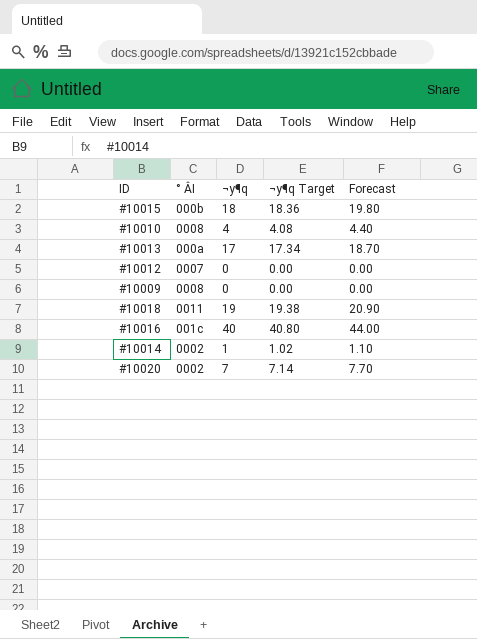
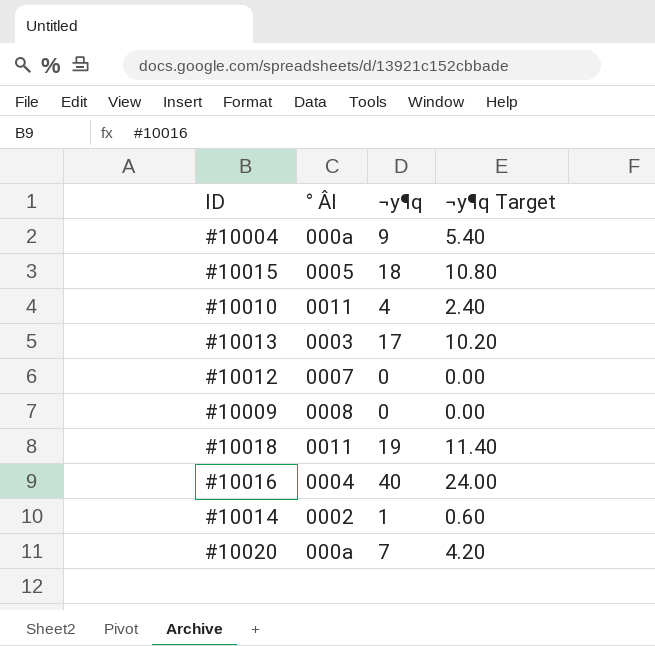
column Forecast | formula: [¬y¶q] * 1.1 -> none
column ¬y¶q Target | formula: [¬y¶q] * 1.02 -> [¬y¶q] * 0.6
row #10004: none -> 000a | 9 | 5.40
#10015 | ° ÂI: 000b -> 0005
#10010 | ° ÂI: 0008 -> 0011
#10013 | ° ÂI: 000a -> 0003
#10016 | ° ÂI: 001c -> 0004
#10020 | ° ÂI: 0002 -> 000a

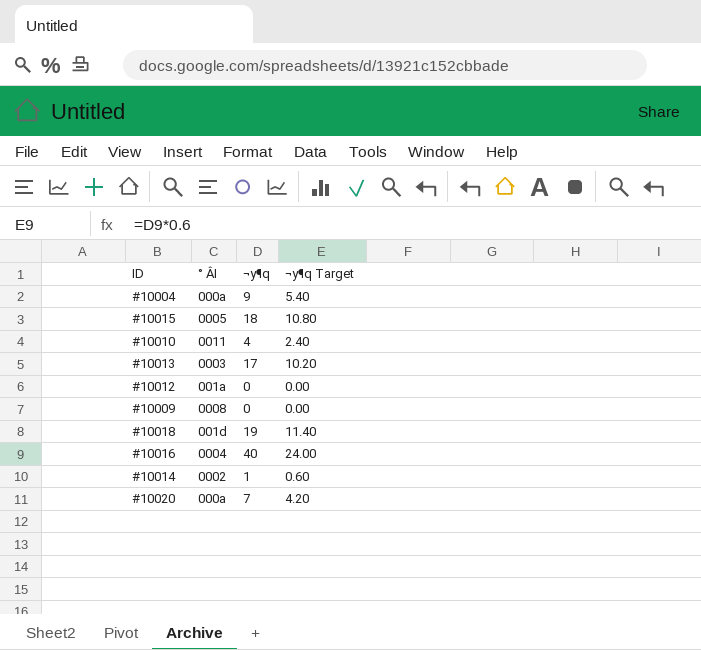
#10012 | ° ÂI: 0007 -> 001a
#10018 | ° ÂI: 0011 -> 001d

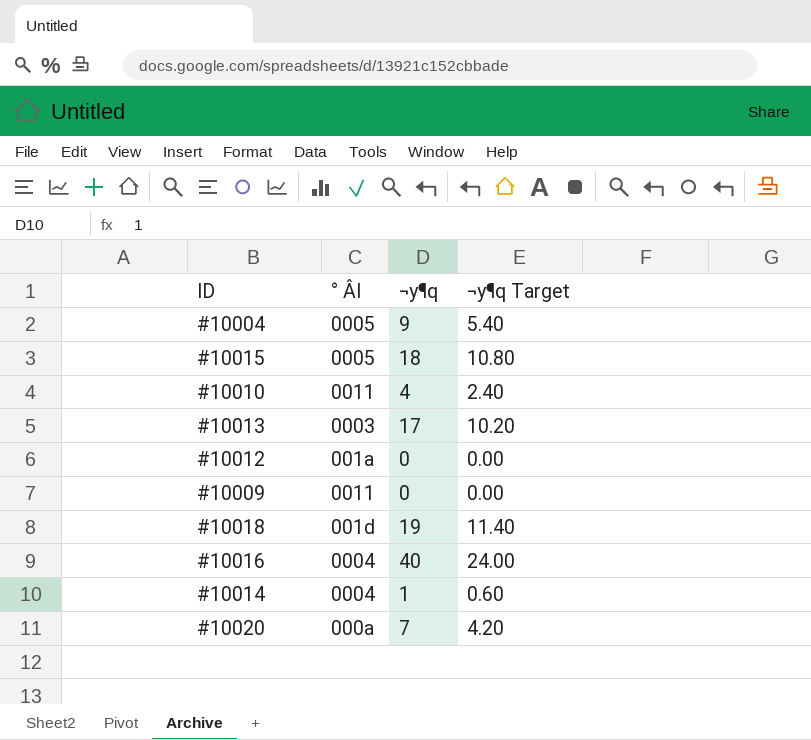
#10004 | ° ÂI: 000a -> 0005
#10009 | ° ÂI: 0008 -> 0011
#10014 | ° ÂI: 0002 -> 0004

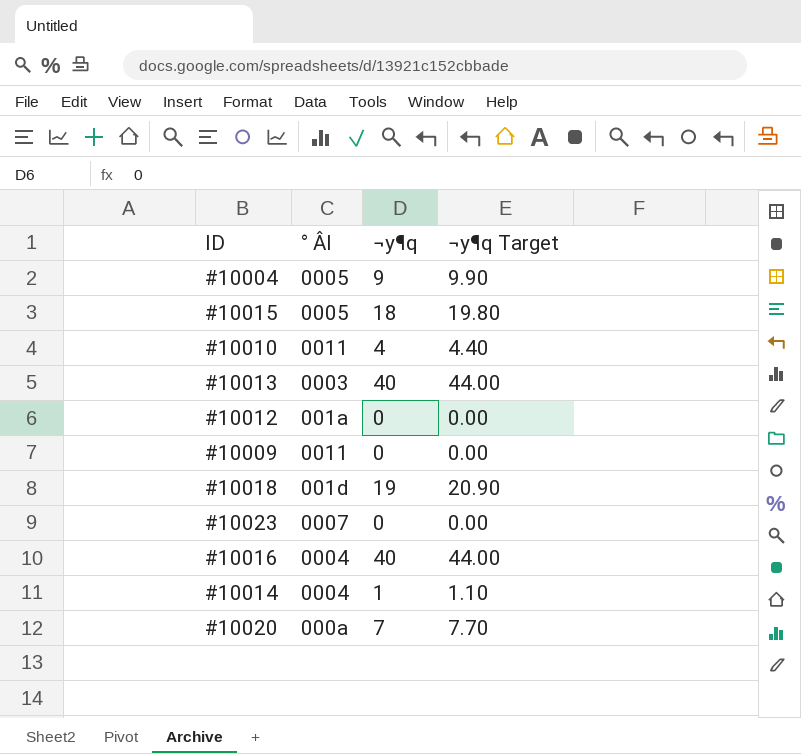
column ¬y¶q Target | formula: [¬y¶q] * 0.6 -> [¬y¶q] * 1.1
#10013 | ¬y¶q: 17 -> 40
row #10023: none -> 0007 | 0 | 0.00

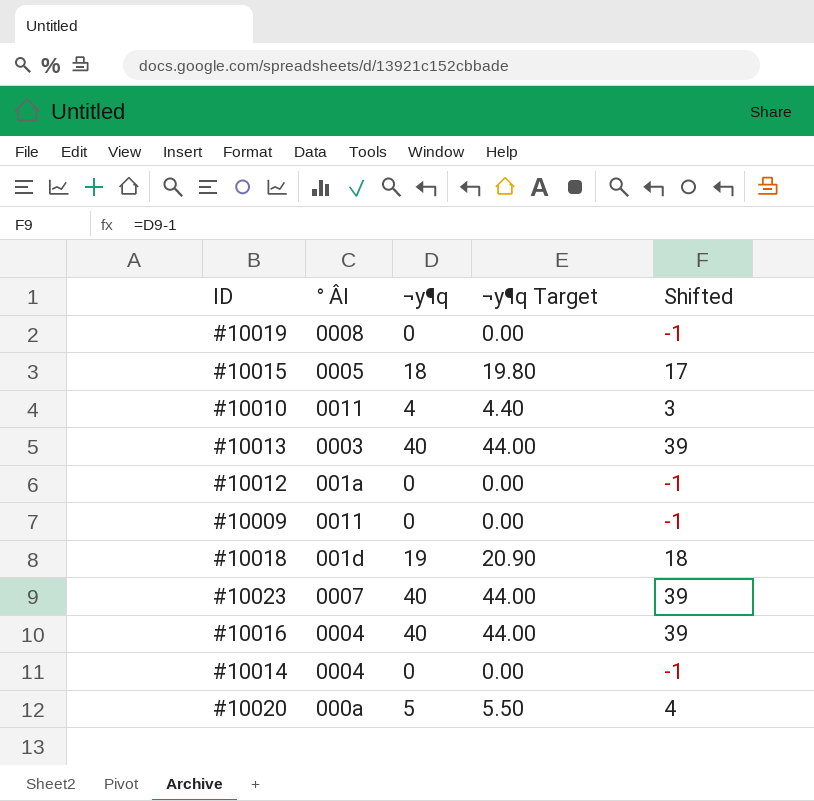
column Shifted | formula: none -> [¬y¶q] - 1
row #10004: 0005 | 9 | 9.90 -> none
row #10019: none -> 0008 | 0 | 0.00 | -1
#10023 | ¬y¶q: 0 -> 40
#10023 | ¬y¶q Target: 0.00 -> 44.00
#10014 | ¬y¶q: 1 -> 0
#10014 | ¬y¶q Target: 1.10 -> 0.00
#10020 | ¬y¶q: 7 -> 5
#10020 | ¬y¶q Target: 7.70 -> 5.50

